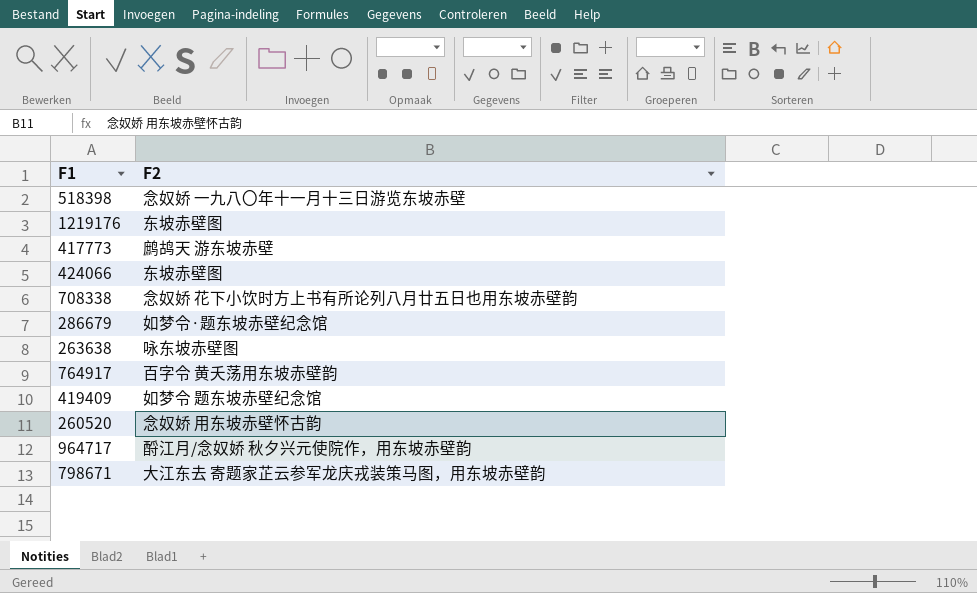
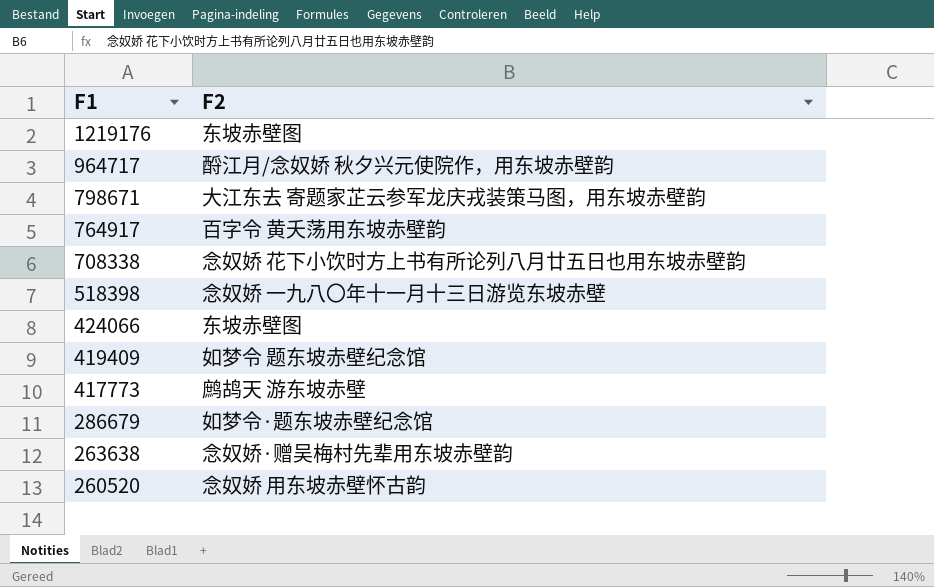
row order: none -> F1 descending
263638 | F2: 咏东坡赤壁图 -> 念奴娇·赠吴梅村先辈用东坡赤壁韵

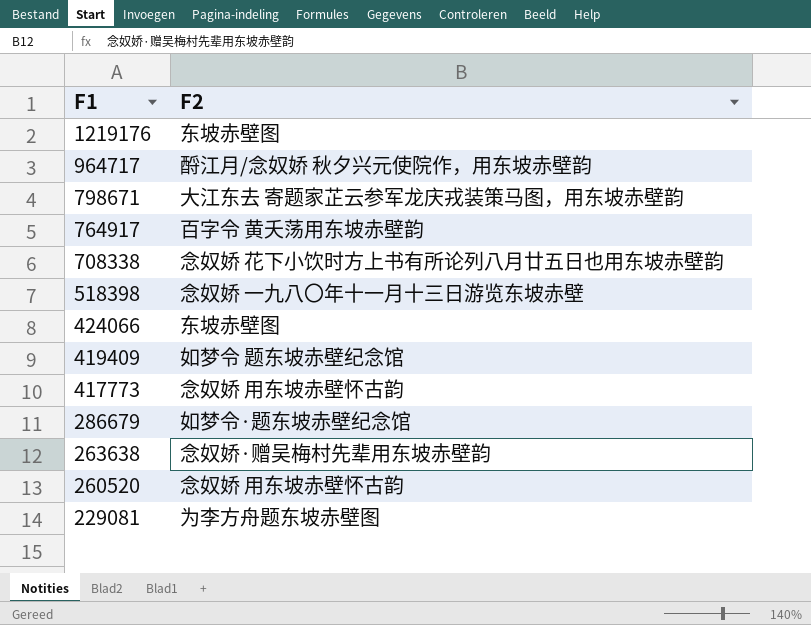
417773 | F2: 鹧鸪天 游东坡赤壁 -> 念奴娇 用东坡赤壁怀古韵
row 229081: none -> 为李方舟题东坡赤壁图

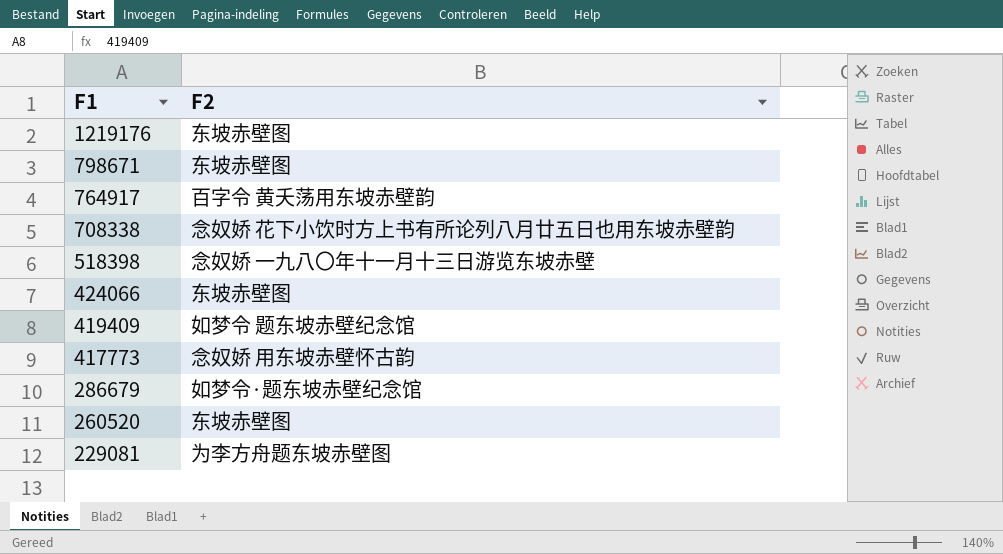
row 964717: 酹江月/念奴娇 秋夕兴元使院作，用东坡赤壁韵 -> none
row 263638: 念奴娇·赠吴梅村先辈用东坡赤壁韵 -> none
798671 | F2: 大江东去 寄题家芷云参军龙庆戎装策马图，用东坡赤壁韵 -> 东坡赤壁图
260520 | F2: 念奴娇 用东坡赤壁怀古韵 -> 东坡赤壁图

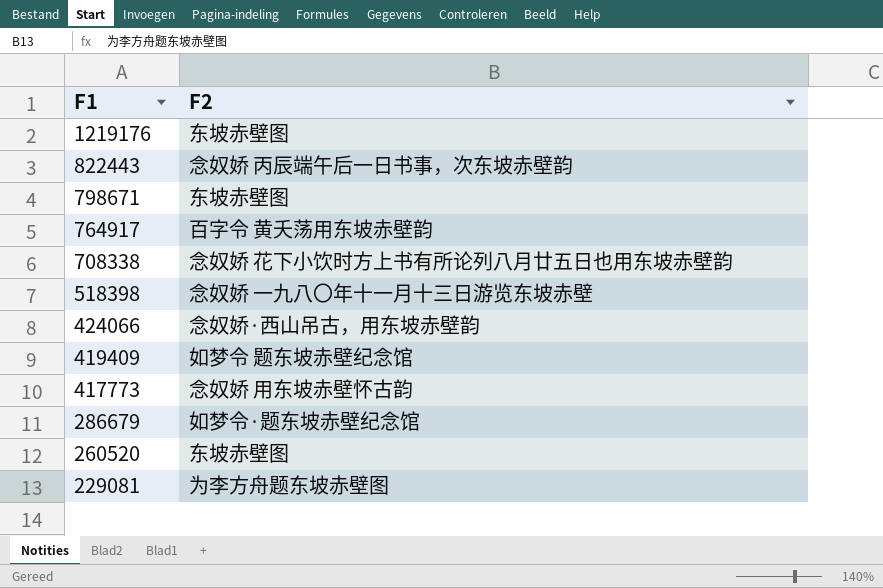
row 822443: none -> 念奴娇 丙辰端午后一日书事，次东坡赤壁韵
424066 | F2: 东坡赤壁图 -> 念奴娇·西山吊古，用东坡赤壁韵

